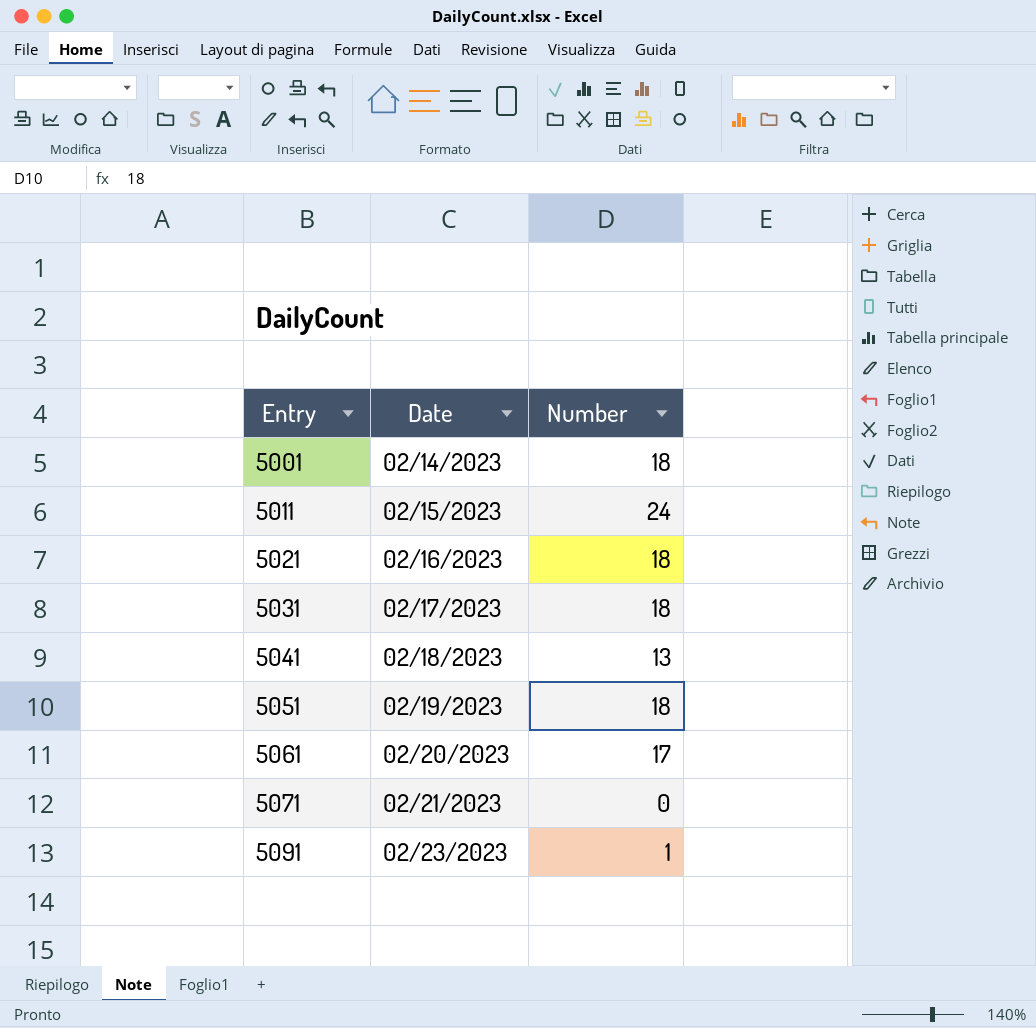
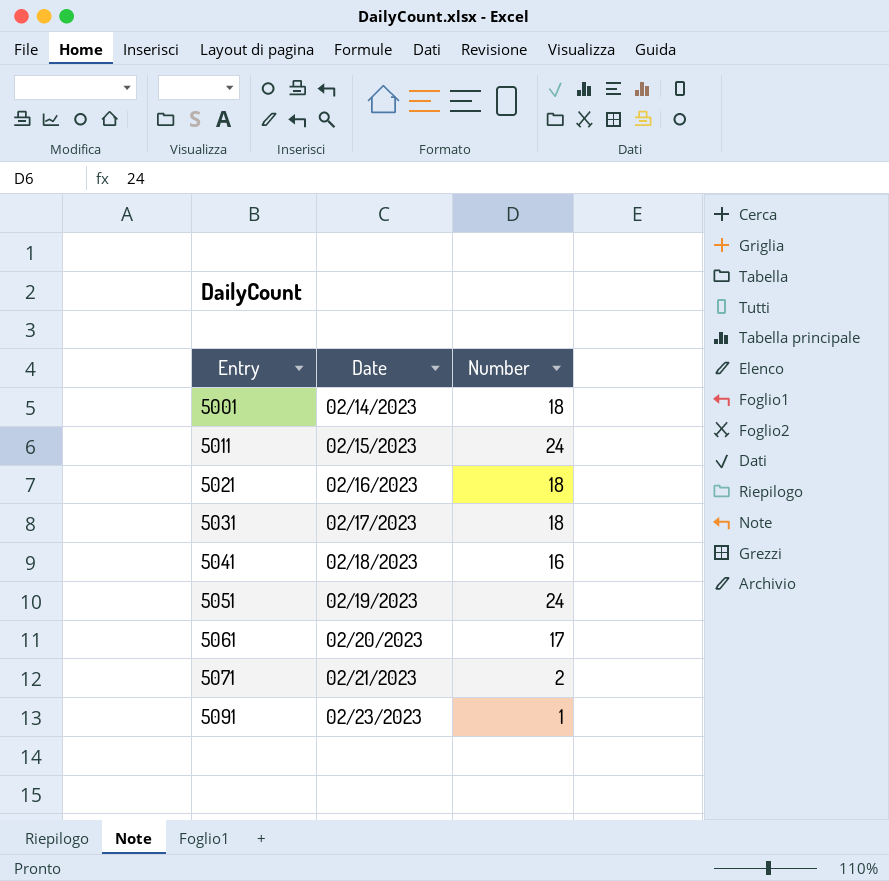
5041 | Number: 13 -> 16
5051 | Number: 18 -> 24
5071 | Number: 0 -> 2

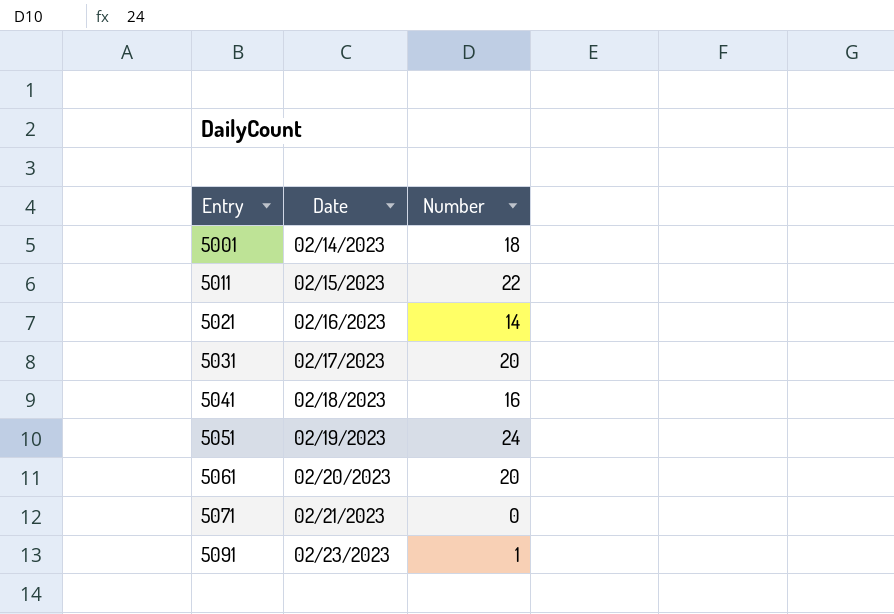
5011 | Number: 24 -> 22
5021 | Number: 18 -> 14
5031 | Number: 18 -> 20
5061 | Number: 17 -> 20
5071 | Number: 2 -> 0

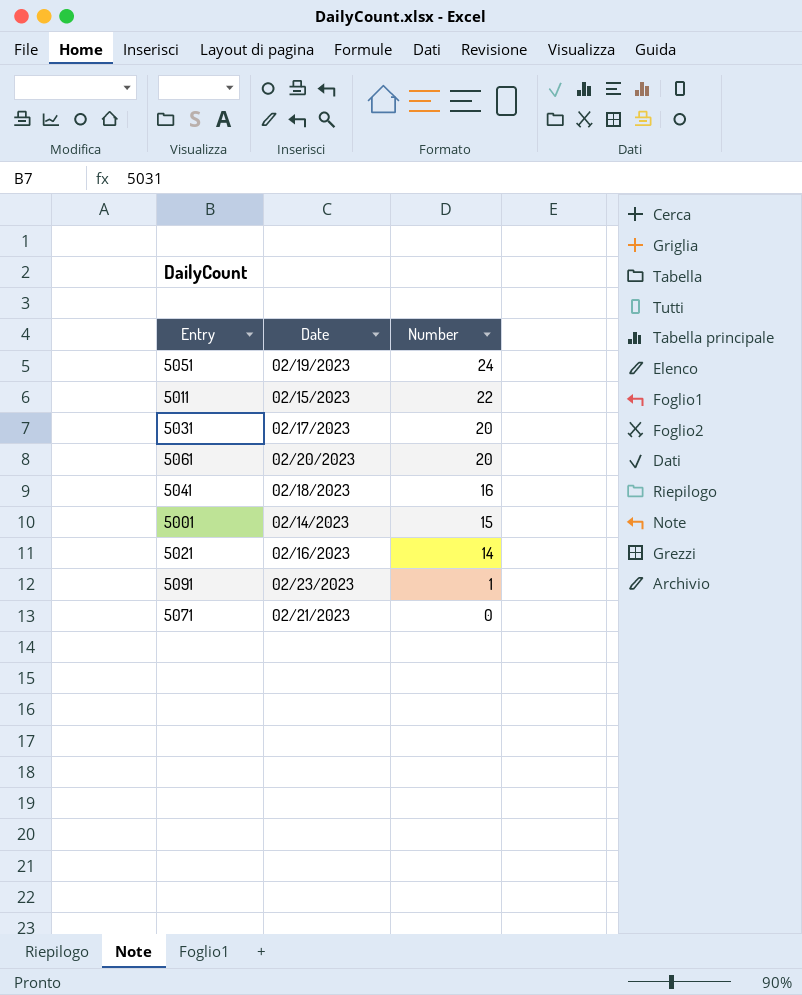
row order: Entry ascending -> Number descending
5001 | Number: 18 -> 15

